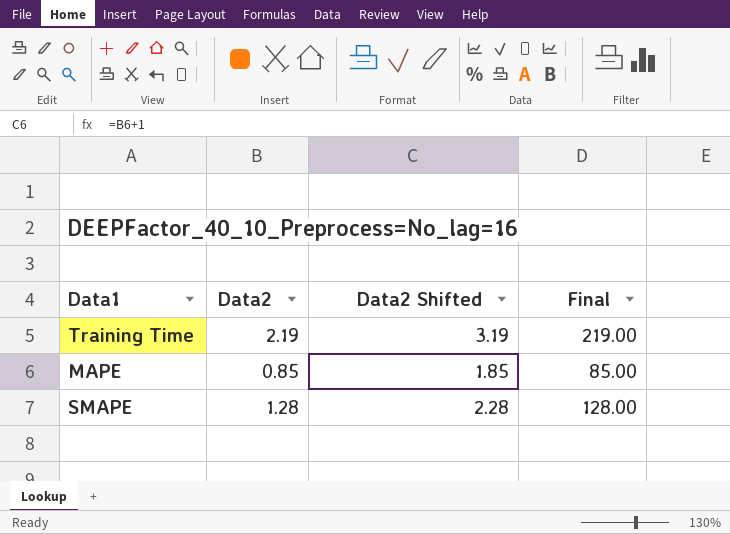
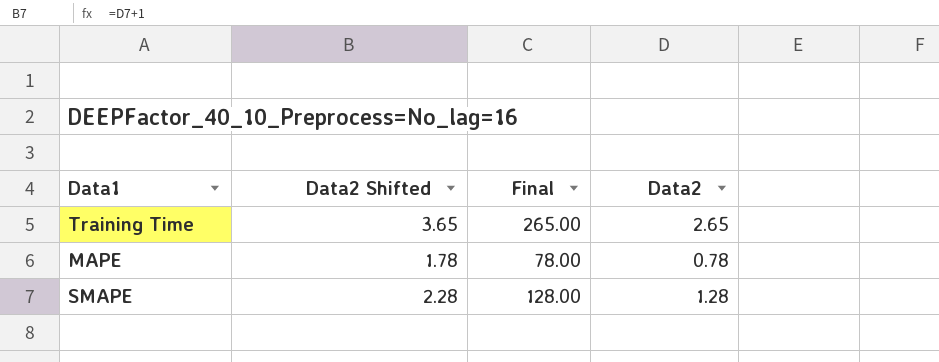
column Data2 | position: 2 -> 4
Training Time | Data2 Shifted: 3.19 -> 3.65
Training Time | Final: 219.00 -> 265.00
Training Time | Data2: 2.19 -> 2.65
MAPE | Data2 Shifted: 1.85 -> 1.78
MAPE | Final: 85.00 -> 78.00
MAPE | Data2: 0.85 -> 0.78

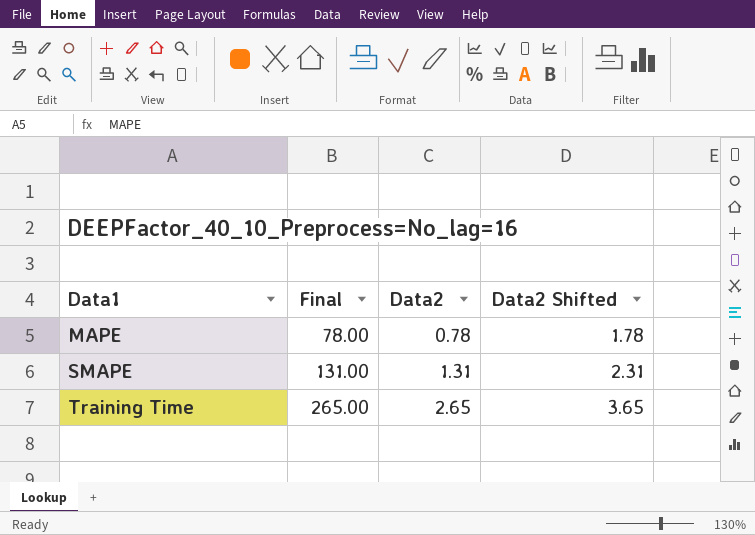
row order: none -> Data1 ascending
column Data2 Shifted | position: 2 -> 4
SMAPE | Final: 128.00 -> 131.00
SMAPE | Data2: 1.28 -> 1.31
SMAPE | Data2 Shifted: 2.28 -> 2.31

